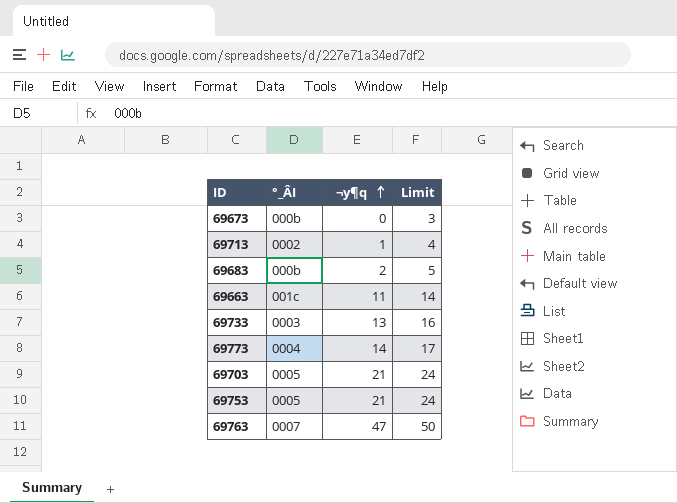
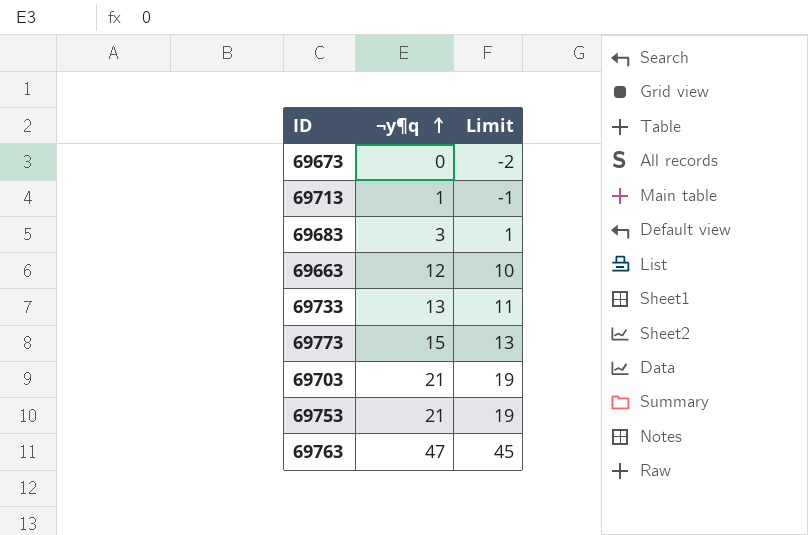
column °_ÂI | position: 2 -> none
column Limit | formula: [¬y¶q] + 3 -> [¬y¶q] - 2
69683 | ¬y¶q: 2 -> 3
69663 | ¬y¶q: 11 -> 12
69773 | ¬y¶q: 14 -> 15

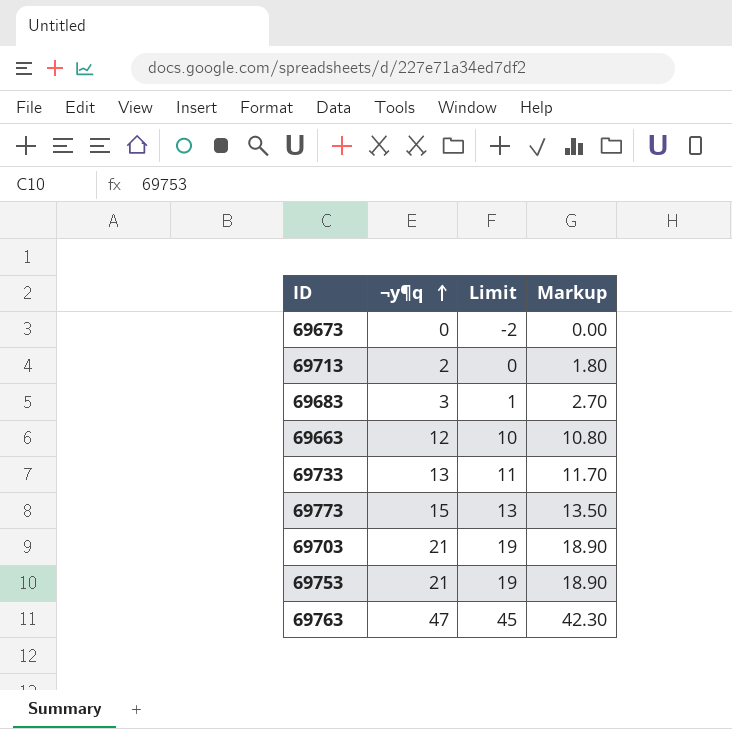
column Markup | formula: none -> [¬y¶q] * 0.9
69713 | ¬y¶q: 1 -> 2
69713 | Limit: -1 -> 0

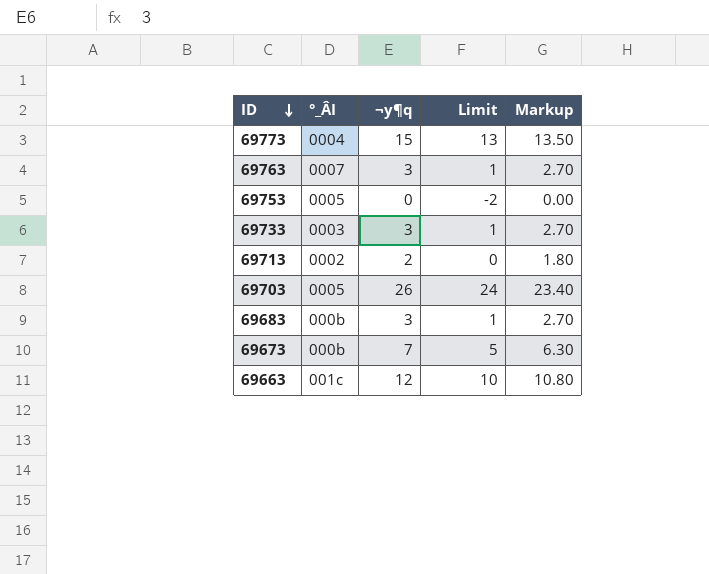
row order: ¬y¶q ascending -> ID descending
column °_ÂI | position: none -> 2
69763 | ¬y¶q: 47 -> 3
69763 | Limit: 45 -> 1
69763 | Markup: 42.30 -> 2.70
69753 | ¬y¶q: 21 -> 0
69753 | Limit: 19 -> -2
69753 | Markup: 18.90 -> 0.00
69733 | ¬y¶q: 13 -> 3
69733 | Limit: 11 -> 1
69733 | Markup: 11.70 -> 2.70
69703 | ¬y¶q: 21 -> 26
69703 | Limit: 19 -> 24
69703 | Markup: 18.90 -> 23.40
69673 | ¬y¶q: 0 -> 7
69673 | Limit: -2 -> 5
69673 | Markup: 0.00 -> 6.30

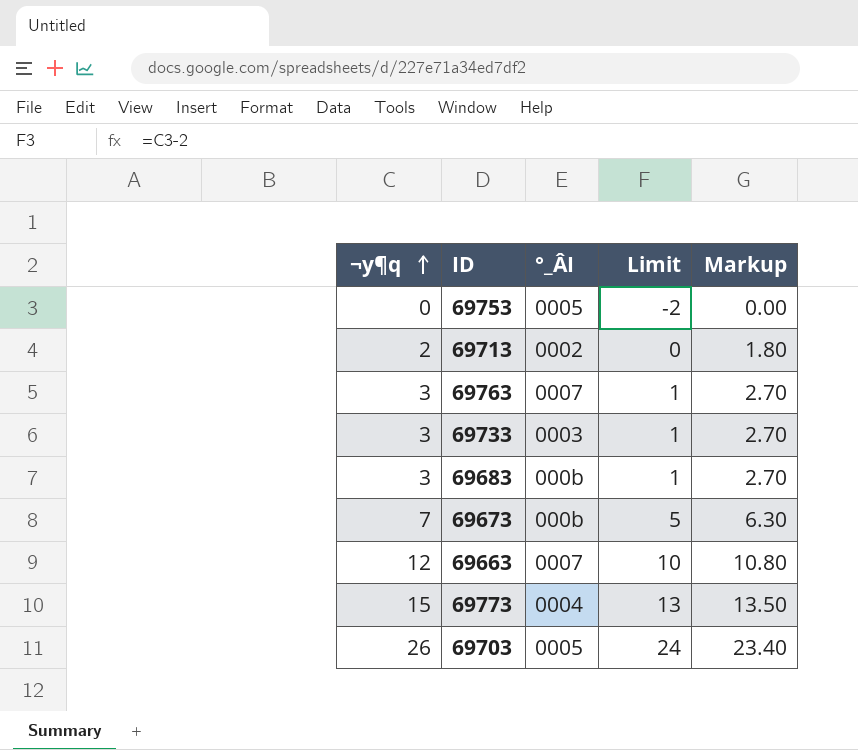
row order: ID descending -> ¬y¶q ascending
column ¬y¶q | position: 3 -> 1
69663 | °_ÂI: 001c -> 0007

